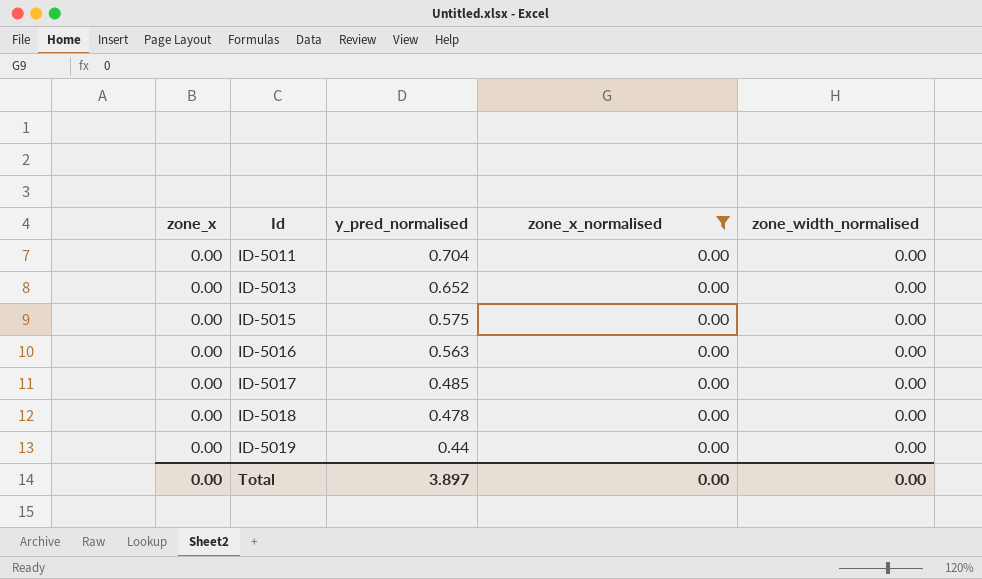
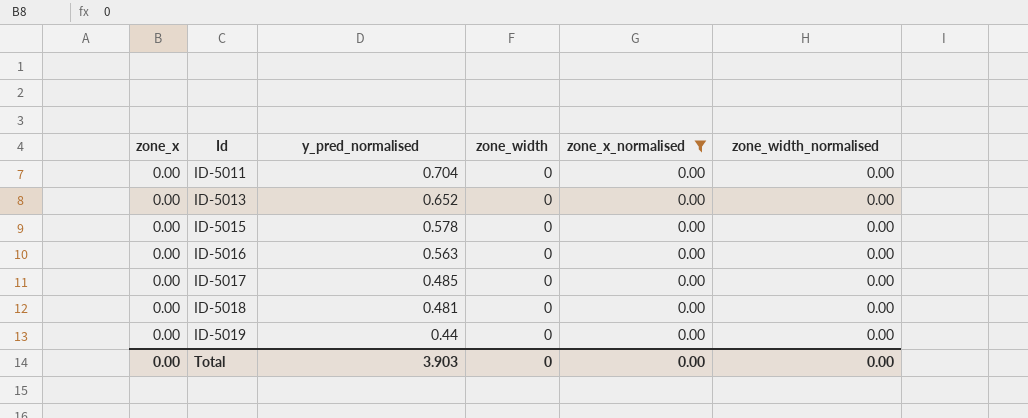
column zone_width | position: none -> 4
ID-5015 | y_pred_normalised: 0.575 -> 0.578
ID-5018 | y_pred_normalised: 0.478 -> 0.481
Total | y_pred_normalised: 3.897 -> 3.903

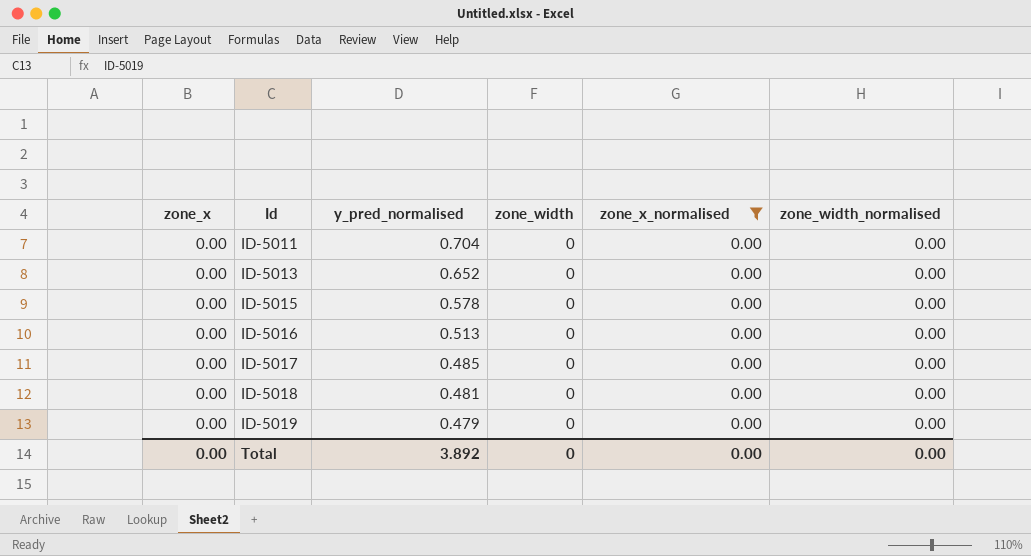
ID-5016 | y_pred_normalised: 0.563 -> 0.513
ID-5019 | y_pred_normalised: 0.44 -> 0.479
Total | y_pred_normalised: 3.903 -> 3.892

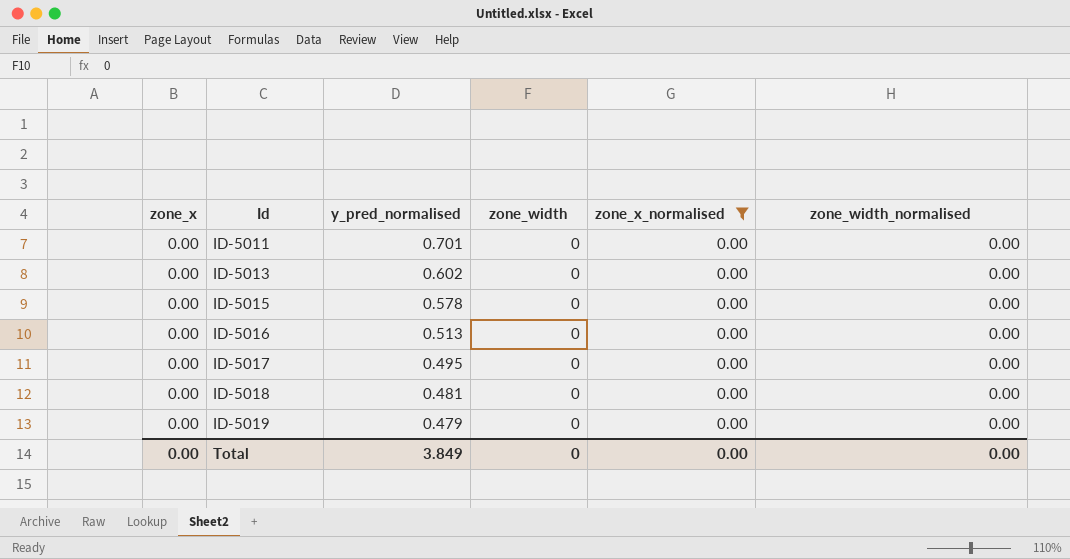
ID-5011 | y_pred_normalised: 0.704 -> 0.701
ID-5013 | y_pred_normalised: 0.652 -> 0.602
ID-5017 | y_pred_normalised: 0.485 -> 0.495
Total | y_pred_normalised: 3.892 -> 3.849

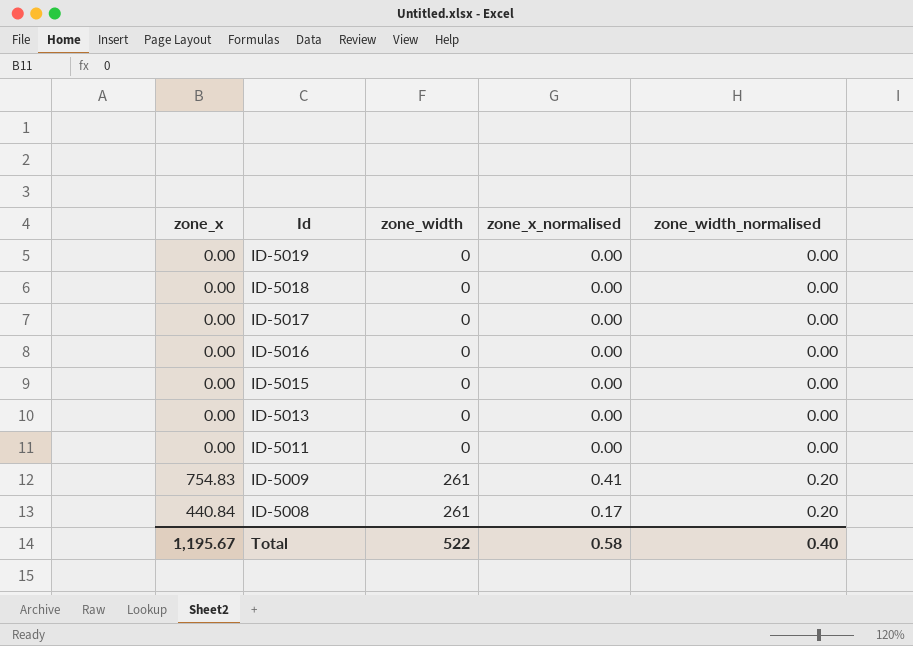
filter: zone_x_normalised = 0.00 -> none
row order: Id ascending -> Id descending
column y_pred_normalised | position: 3 -> none
Total | zone_x: 0.00 -> 1,195.67
Total | zone_width: 0 -> 522
Total | zone_x_normalised: 0.00 -> 0.58
Total | zone_width_normalised: 0.00 -> 0.40

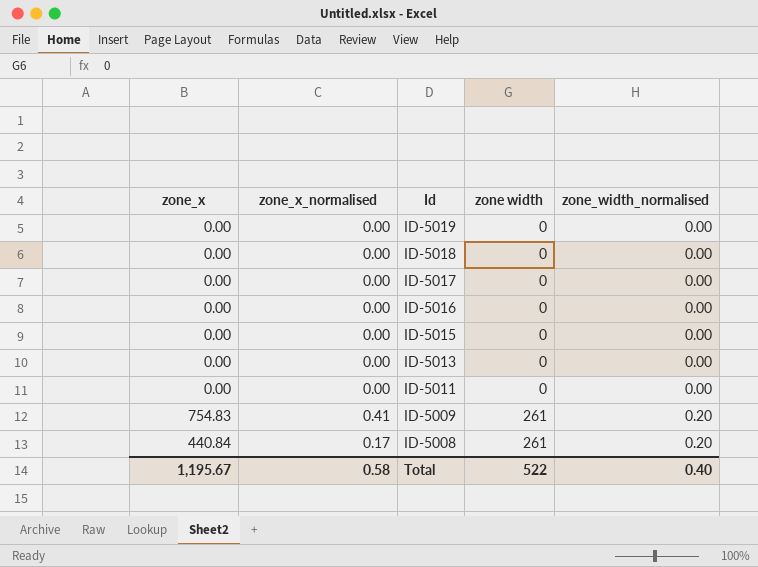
column zone_x_normalised | position: 4 -> 2
column name: zone_width -> zone width

